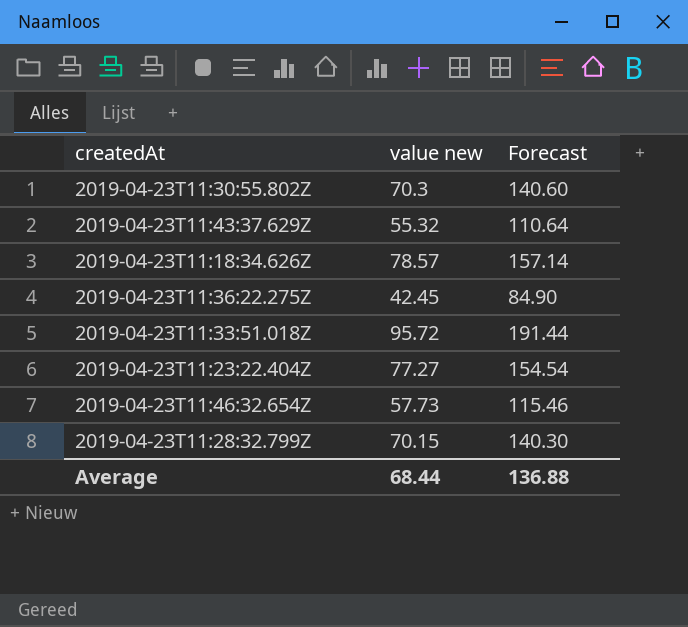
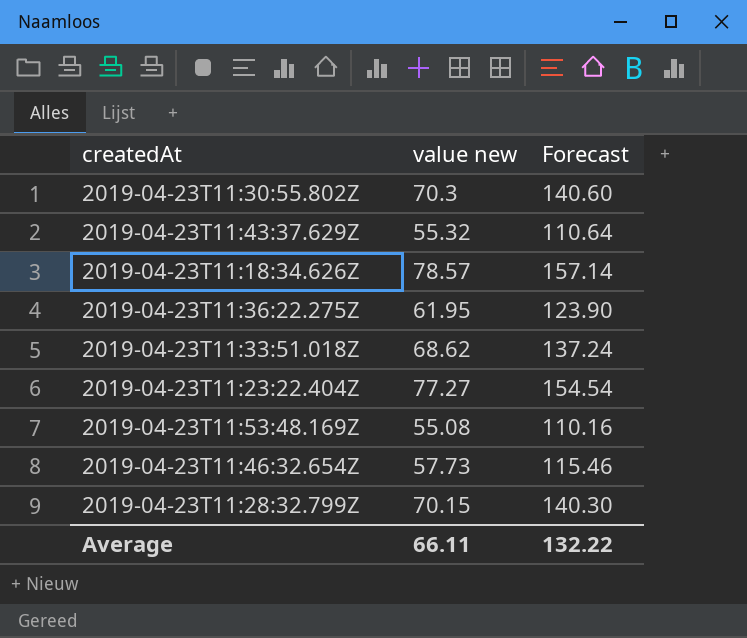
2019-04-23T11:36:22.275Z | value new: 42.45 -> 61.95
2019-04-23T11:36:22.275Z | Forecast: 84.90 -> 123.90
2019-04-23T11:33:51.018Z | value new: 95.72 -> 68.62
2019-04-23T11:33:51.018Z | Forecast: 191.44 -> 137.24
row 2019-04-23T11:53:48.169Z: none -> 55.08 | 110.16
Average | value new: 68.44 -> 66.11
Average | Forecast: 136.88 -> 132.22

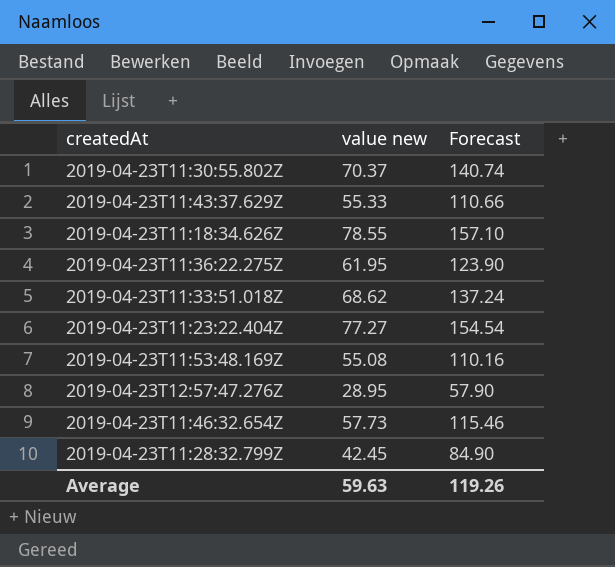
2019-04-23T11:30:55.802Z | value new: 70.3 -> 70.37
2019-04-23T11:30:55.802Z | Forecast: 140.60 -> 140.74
2019-04-23T11:43:37.629Z | value new: 55.32 -> 55.33
2019-04-23T11:43:37.629Z | Forecast: 110.64 -> 110.66
2019-04-23T11:18:34.626Z | value new: 78.57 -> 78.55
2019-04-23T11:18:34.626Z | Forecast: 157.14 -> 157.10
row 2019-04-23T12:57:47.276Z: none -> 28.95 | 57.90
2019-04-23T11:28:32.799Z | value new: 70.15 -> 42.45
2019-04-23T11:28:32.799Z | Forecast: 140.30 -> 84.90
Average | value new: 66.11 -> 59.63
Average | Forecast: 132.22 -> 119.26

